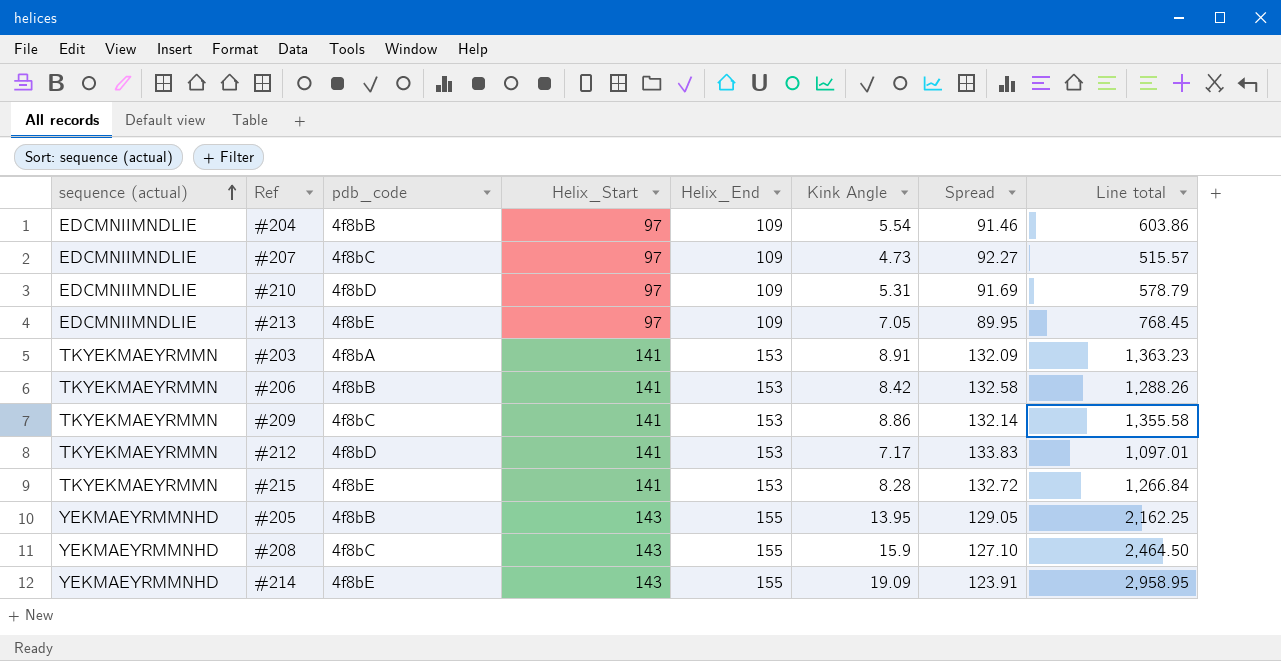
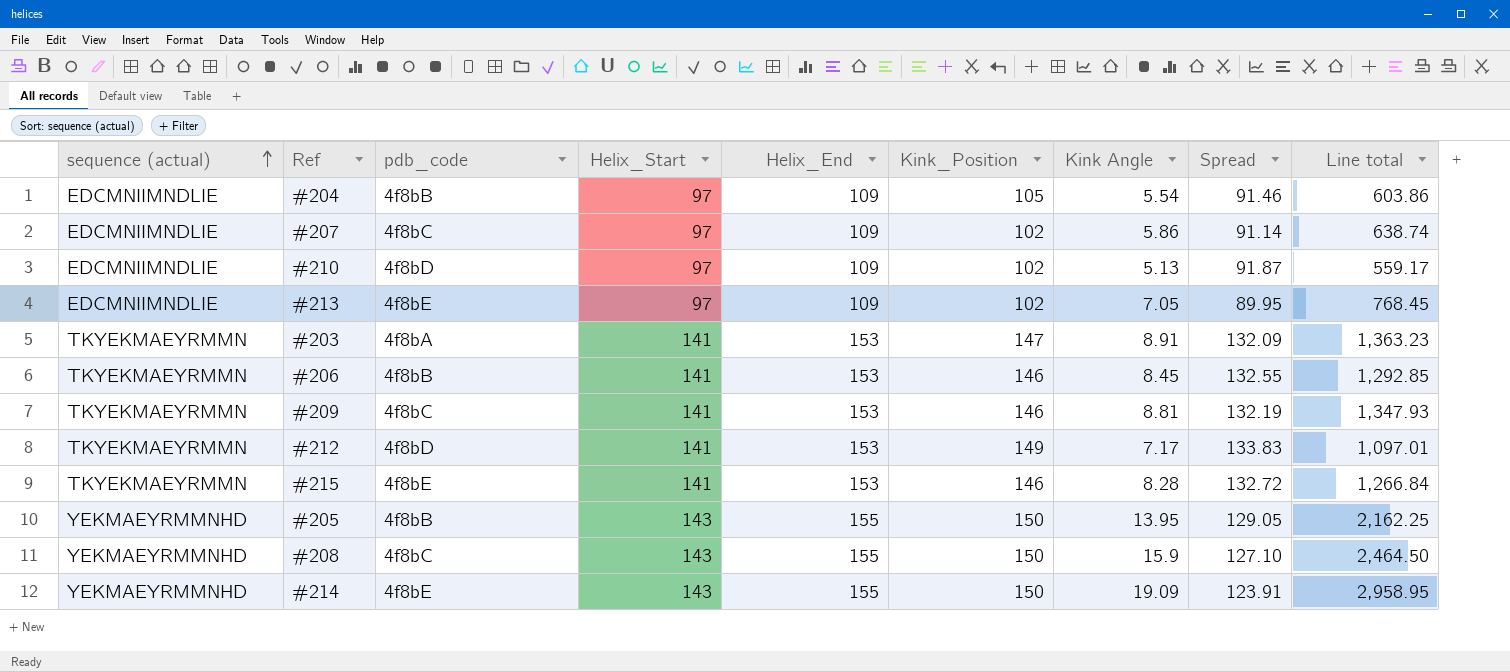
column Kink_Position | position: none -> 6
#207 | Kink Angle: 4.73 -> 5.86
#207 | Spread: 92.27 -> 91.14
#207 | Line total: 515.57 -> 638.74
#210 | Kink Angle: 5.31 -> 5.13
#210 | Spread: 91.69 -> 91.87
#210 | Line total: 578.79 -> 559.17
#206 | Kink Angle: 8.42 -> 8.45
#206 | Spread: 132.58 -> 132.55
#206 | Line total: 1,288.26 -> 1,292.85
#209 | Kink Angle: 8.86 -> 8.81
#209 | Spread: 132.14 -> 132.19
#209 | Line total: 1,355.58 -> 1,347.93

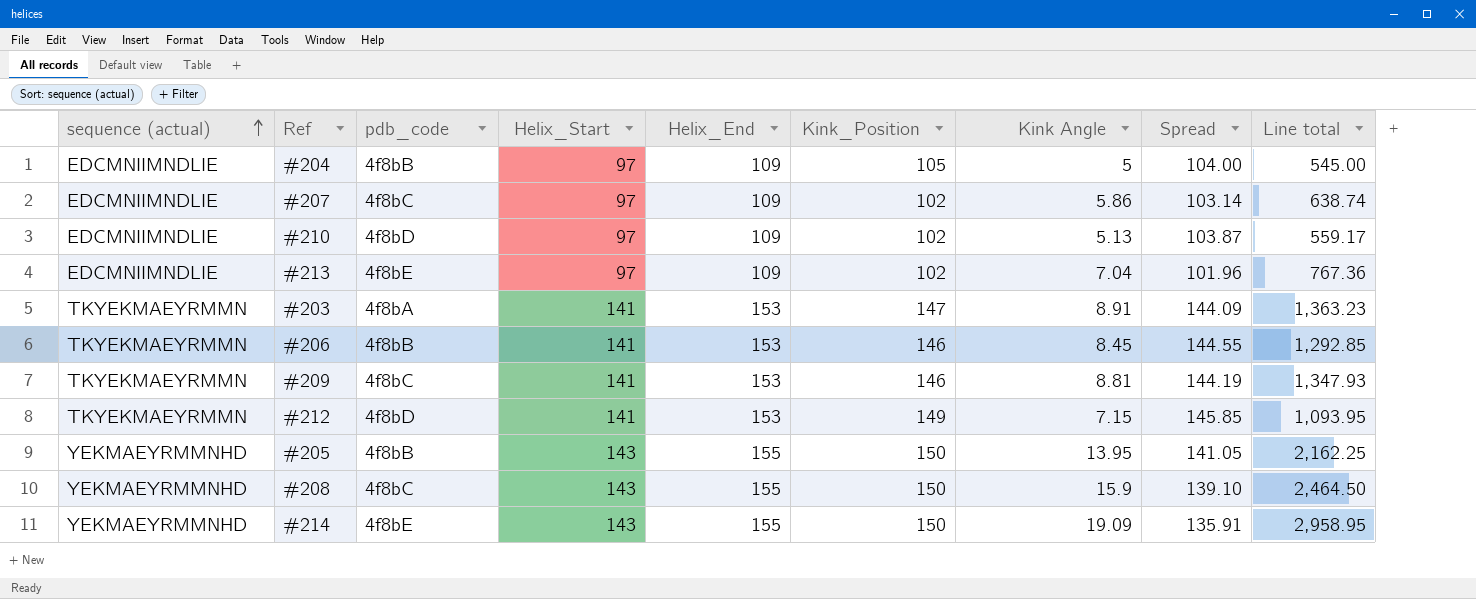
column Spread | formula: [Helix_Start] - [Kink Angle] -> [Helix_End] - [Kink Angle]
row #215: TKYEKMAEYRMMN | 4f8bE | 141 | 153 | 146 | 8.28 | 132.72 | 1,266.84 -> none
#204 | Kink Angle: 5.54 -> 5
#204 | Line total: 603.86 -> 545.00
#213 | Kink Angle: 7.05 -> 7.04
#213 | Line total: 768.45 -> 767.36
#212 | Kink Angle: 7.17 -> 7.15
#212 | Line total: 1,097.01 -> 1,093.95

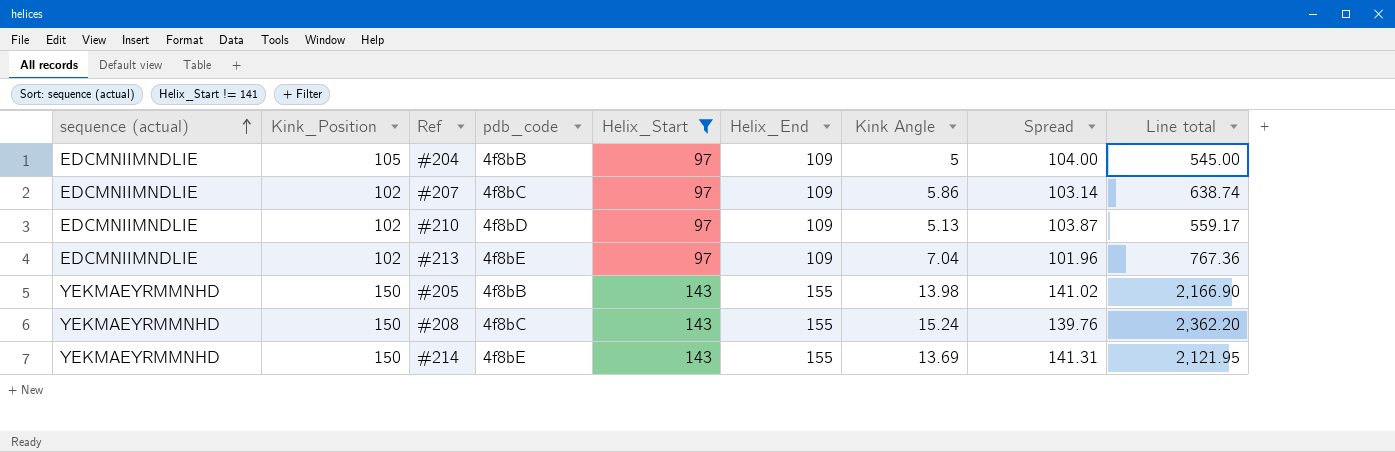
filter: none -> Helix_Start != 141
column Kink_Position | position: 6 -> 2
#205 | Kink Angle: 13.95 -> 13.98
#205 | Spread: 141.05 -> 141.02
#205 | Line total: 2,162.25 -> 2,166.90
#208 | Kink Angle: 15.9 -> 15.24
#208 | Spread: 139.10 -> 139.76
#208 | Line total: 2,464.50 -> 2,362.20
#214 | Kink Angle: 19.09 -> 13.69
#214 | Spread: 135.91 -> 141.31
#214 | Line total: 2,958.95 -> 2,121.95

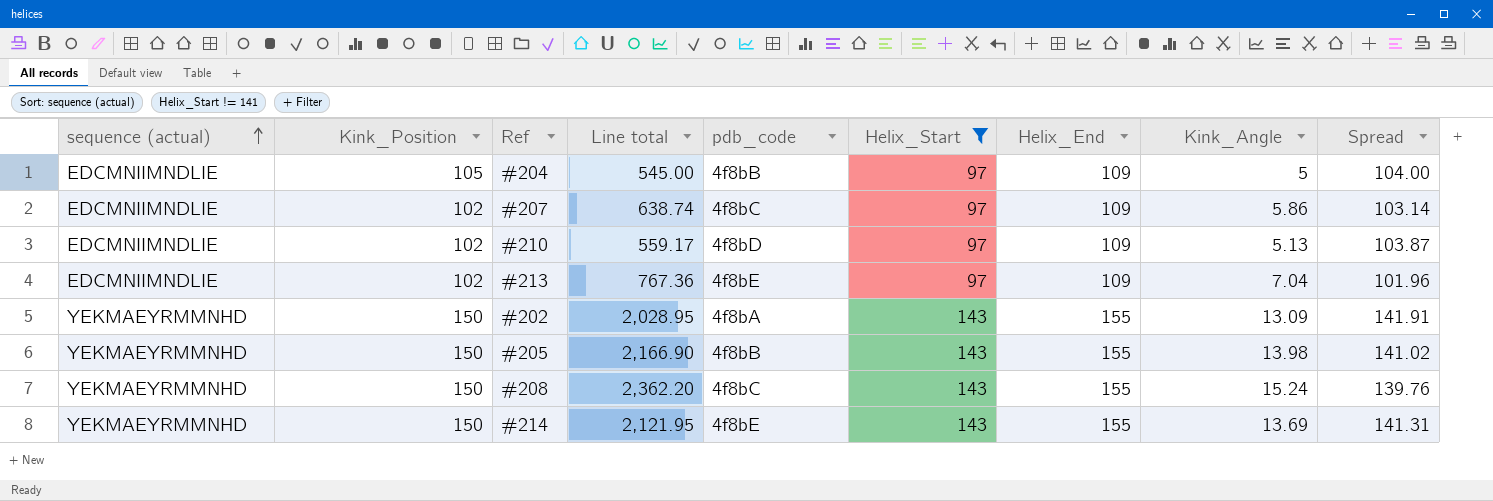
column Line total | position: 9 -> 4
column name: Kink Angle -> Kink_Angle
row #202: none -> YEKMAEYRMMNHD | 150 | 2,028.95 | 4f8bA | 143 | 155 | 13.09 | 141.91

